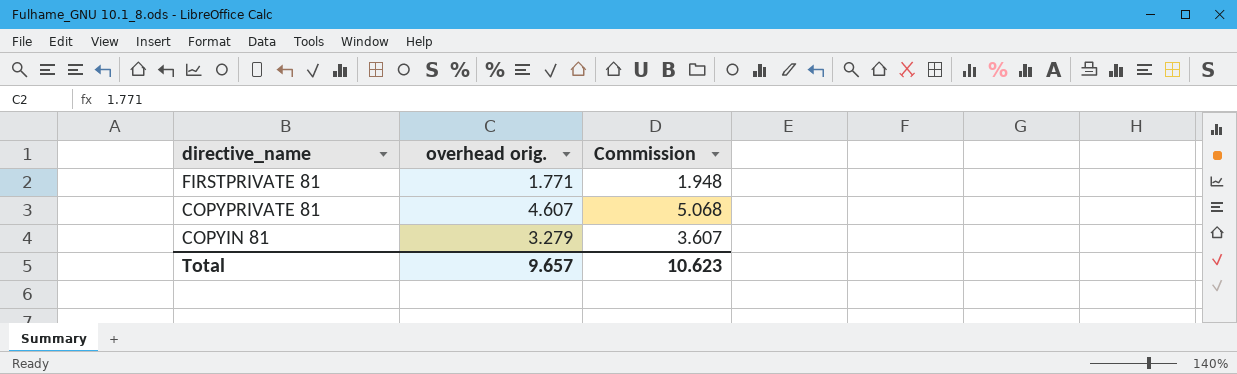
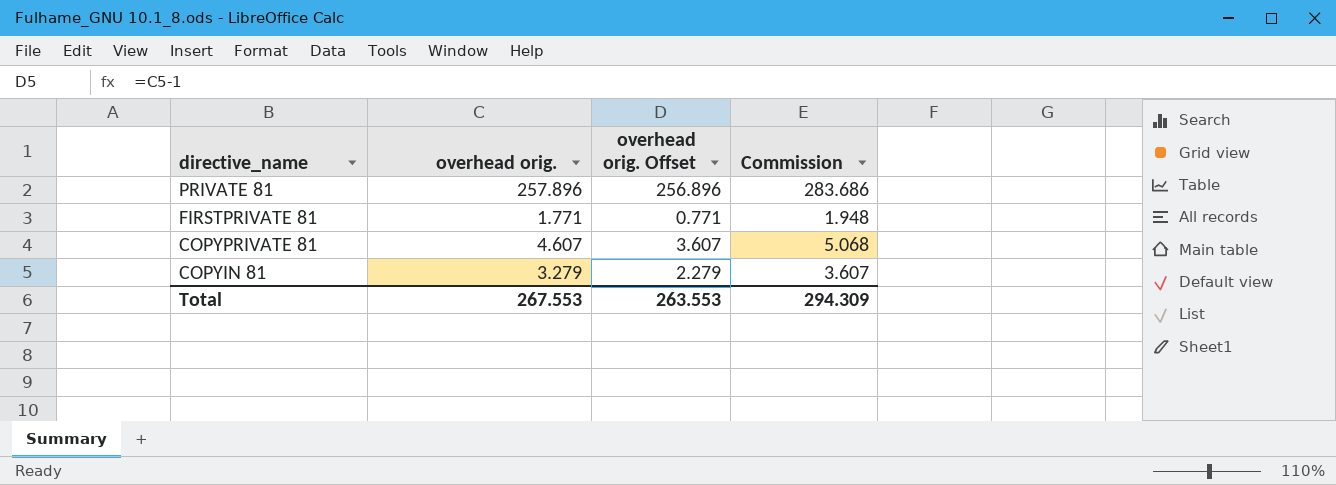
column overhead orig. Offset | formula: none -> [overhead orig.] - 1
row PRIVATE 81: none -> 257.896 | 256.896 | 283.686
Total | overhead orig.: 9.657 -> 267.553
Total | Commission: 10.623 -> 294.309

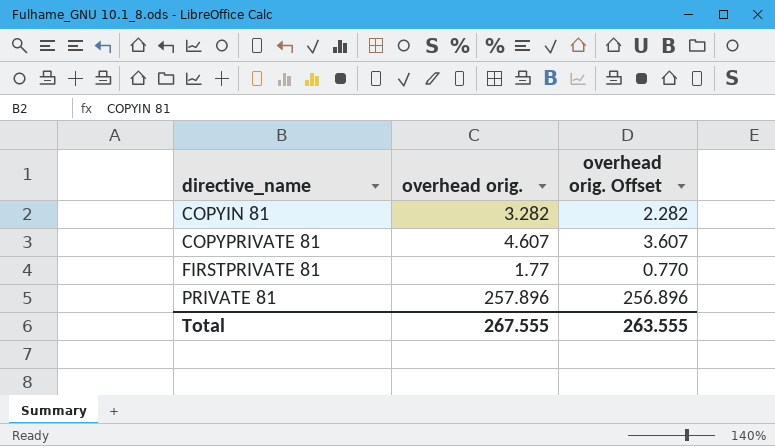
row order: directive_name descending -> directive_name ascending
column Commission | formula: [overhead orig.] * 1.1 -> none
COPYIN 81 | overhead orig.: 3.279 -> 3.282
COPYIN 81 | overhead orig. Offset: 2.279 -> 2.282
FIRSTPRIVATE 81 | overhead orig.: 1.771 -> 1.77
FIRSTPRIVATE 81 | overhead orig. Offset: 0.771 -> 0.770
Total | overhead orig.: 267.553 -> 267.555
Total | overhead orig. Offset: 263.553 -> 263.555

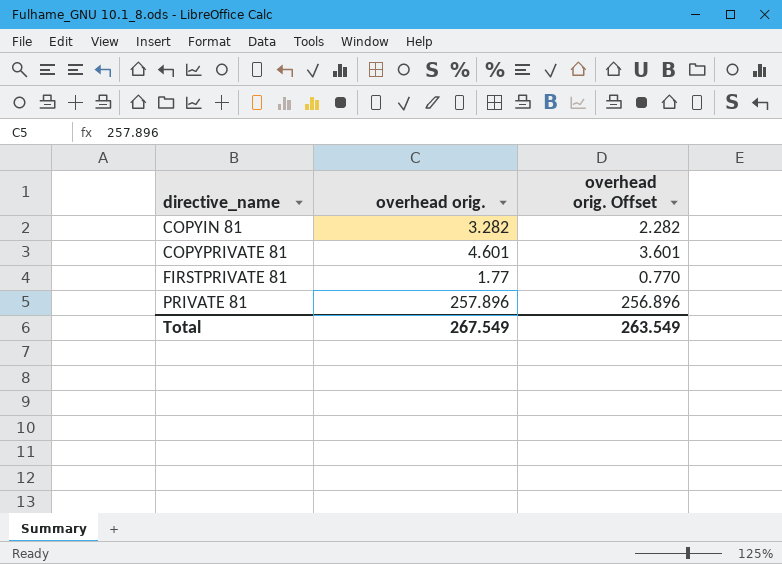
COPYPRIVATE 81 | overhead orig.: 4.607 -> 4.601
COPYPRIVATE 81 | overhead orig. Offset: 3.607 -> 3.601
Total | overhead orig.: 267.555 -> 267.549
Total | overhead orig. Offset: 263.555 -> 263.549

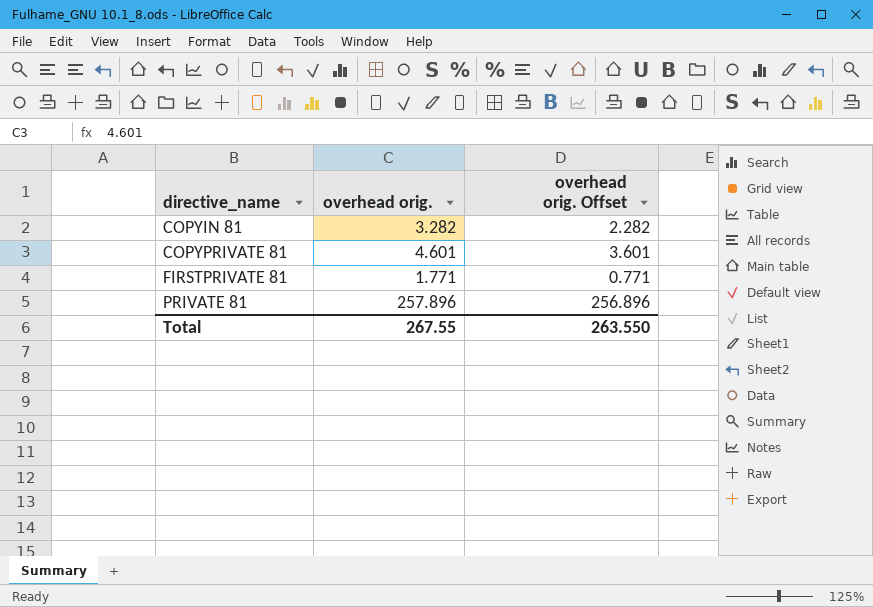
FIRSTPRIVATE 81 | overhead orig.: 1.77 -> 1.771
FIRSTPRIVATE 81 | overhead orig. Offset: 0.770 -> 0.771
Total | overhead orig.: 267.549 -> 267.55
Total | overhead orig. Offset: 263.549 -> 263.550

